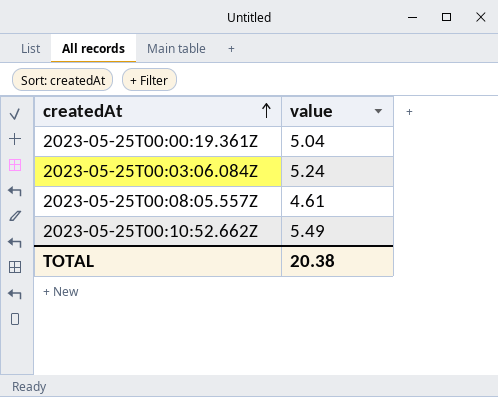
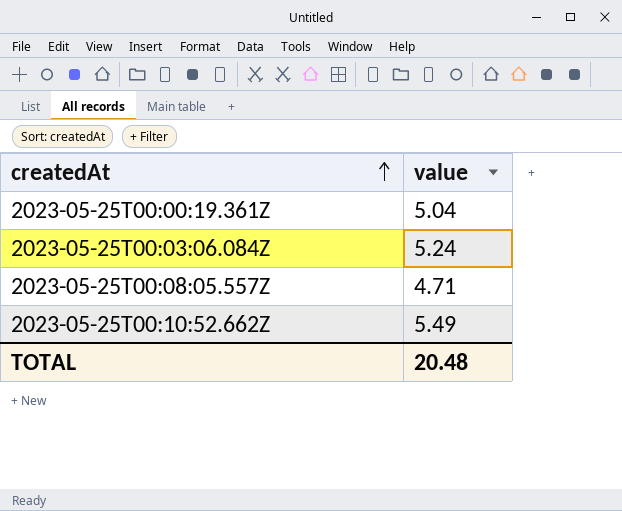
2023-05-25T00:08:05.557Z | value: 4.61 -> 4.71
TOTAL | value: 20.38 -> 20.48

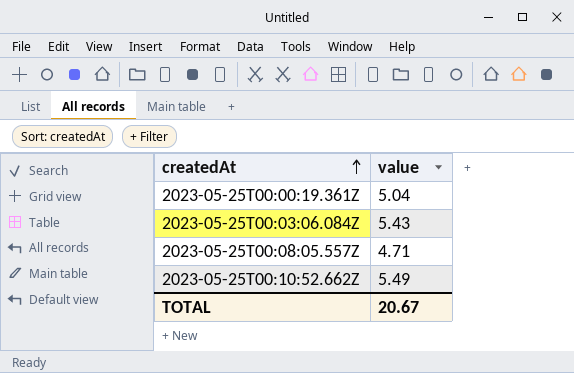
2023-05-25T00:03:06.084Z | value: 5.24 -> 5.43
TOTAL | value: 20.48 -> 20.67

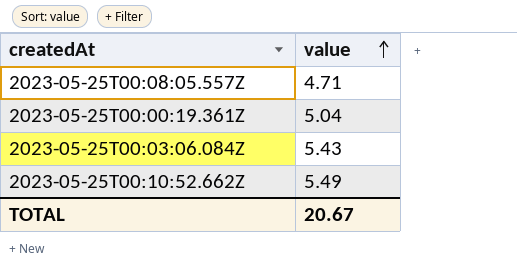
row order: createdAt ascending -> value ascending

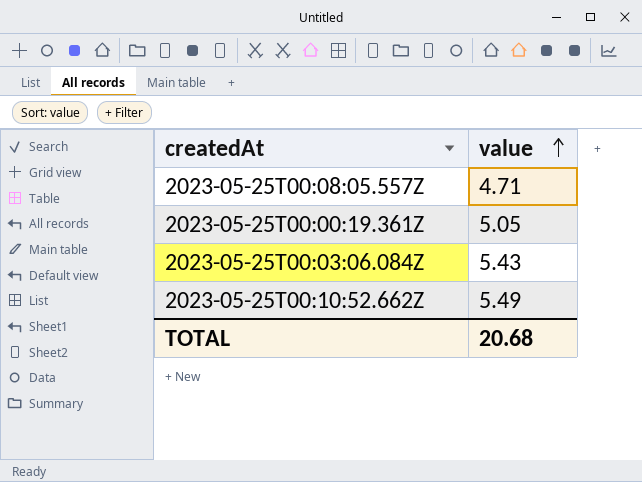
2023-05-25T00:00:19.361Z | value: 5.04 -> 5.05
TOTAL | value: 20.67 -> 20.68

